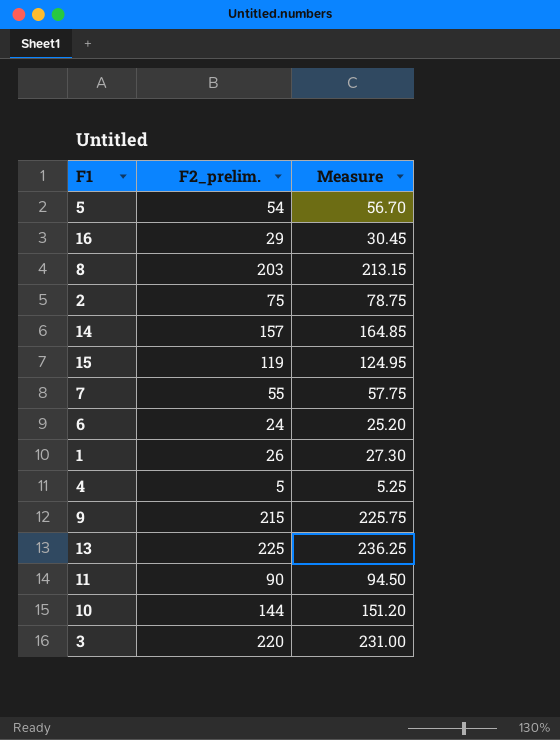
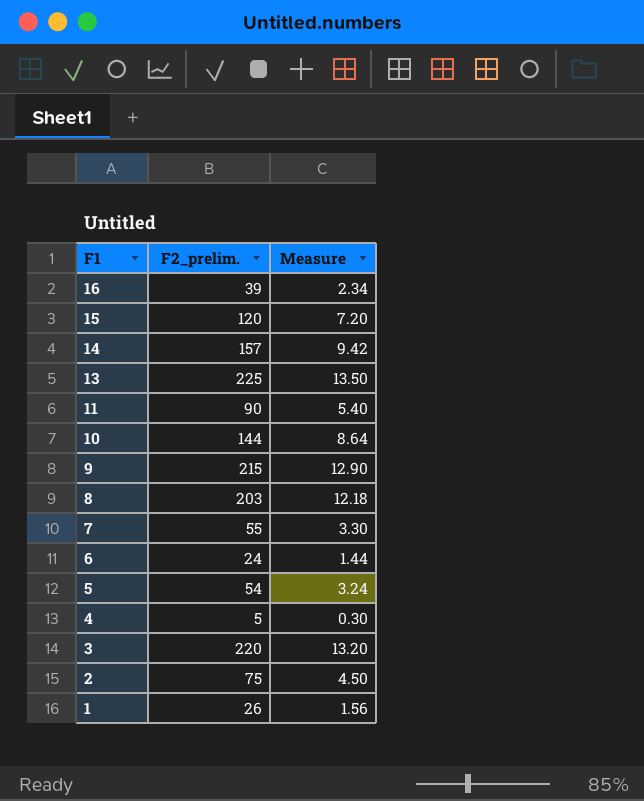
row order: none -> F1 descending
column Measure | formula: [F2_prelim.] * 1.05 -> [F2_prelim.] * 0.06
16 | F2_prelim.: 29 -> 39
15 | F2_prelim.: 119 -> 120

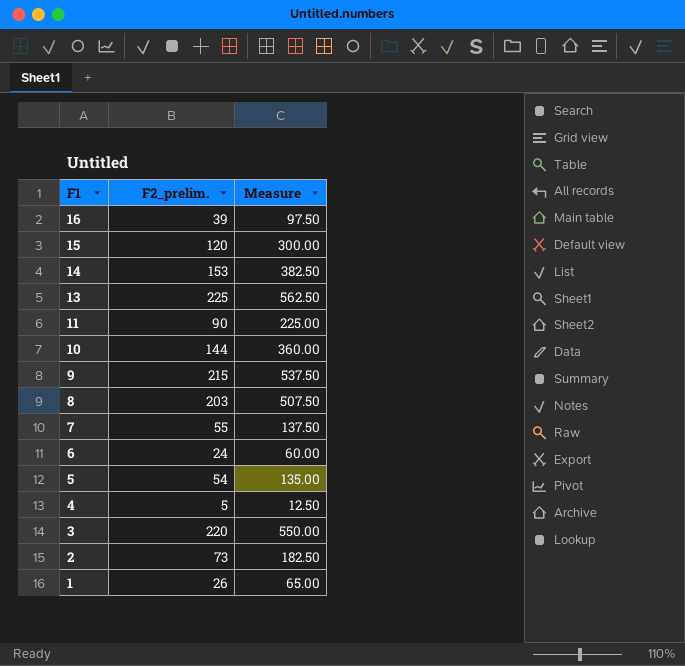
column Measure | formula: [F2_prelim.] * 0.06 -> [F2_prelim.] * 2.5
14 | F2_prelim.: 157 -> 153
2 | F2_prelim.: 75 -> 73

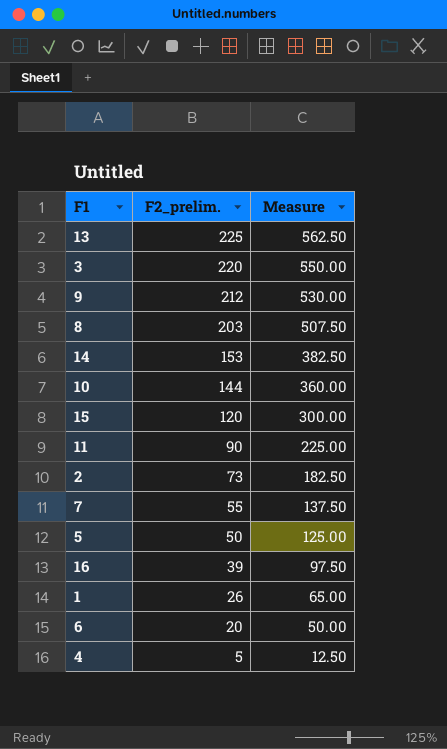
row order: F1 descending -> F2_prelim. descending
9 | F2_prelim.: 215 -> 212
9 | Measure: 537.50 -> 530.00
5 | F2_prelim.: 54 -> 50
5 | Measure: 135.00 -> 125.00
6 | F2_prelim.: 24 -> 20
6 | Measure: 60.00 -> 50.00

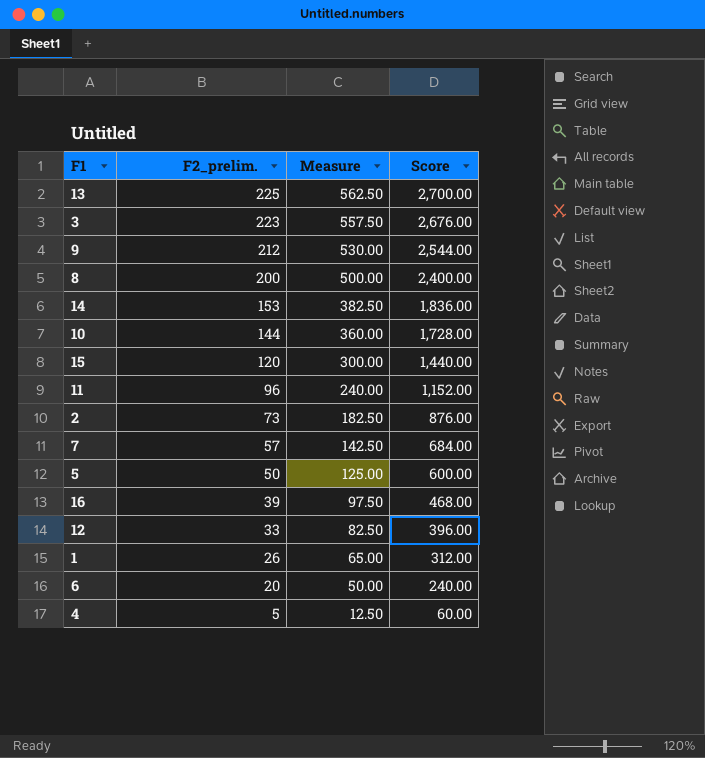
column Score | formula: none -> [F2_prelim.] * 12
3 | F2_prelim.: 220 -> 223
3 | Measure: 550.00 -> 557.50
8 | F2_prelim.: 203 -> 200
8 | Measure: 507.50 -> 500.00
11 | F2_prelim.: 90 -> 96
11 | Measure: 225.00 -> 240.00
7 | F2_prelim.: 55 -> 57
7 | Measure: 137.50 -> 142.50
row 12: none -> 33 | 82.50 | 396.00

